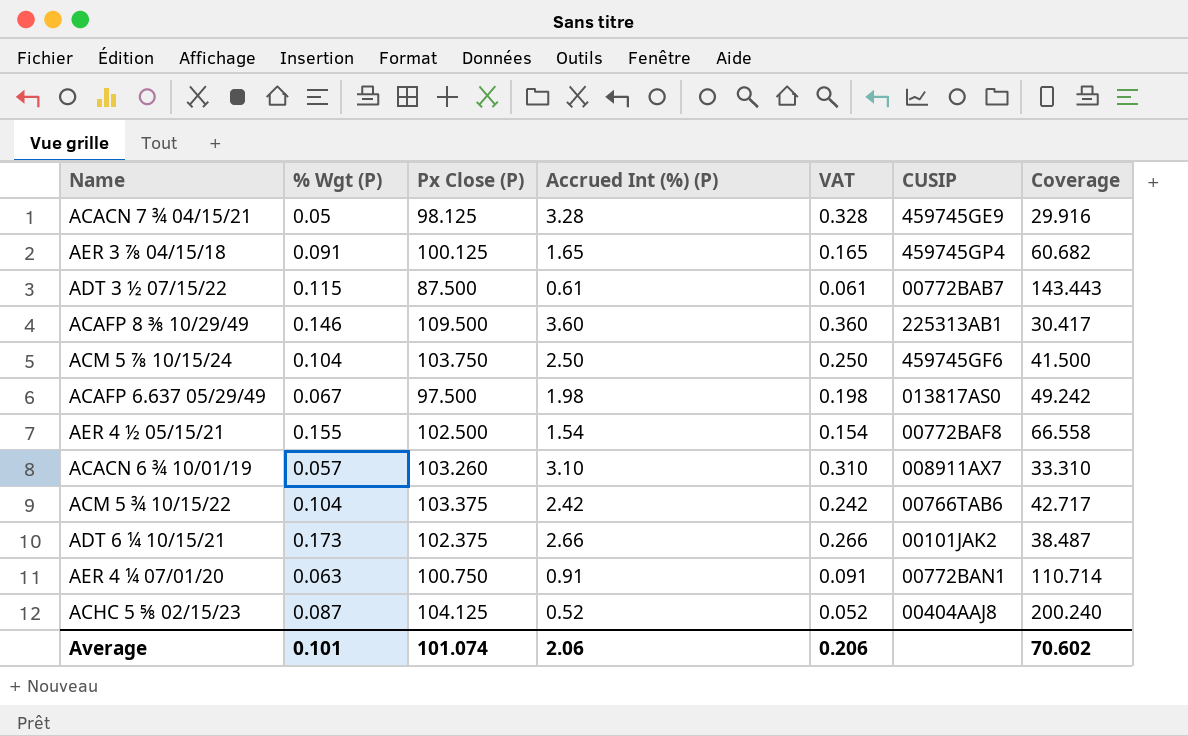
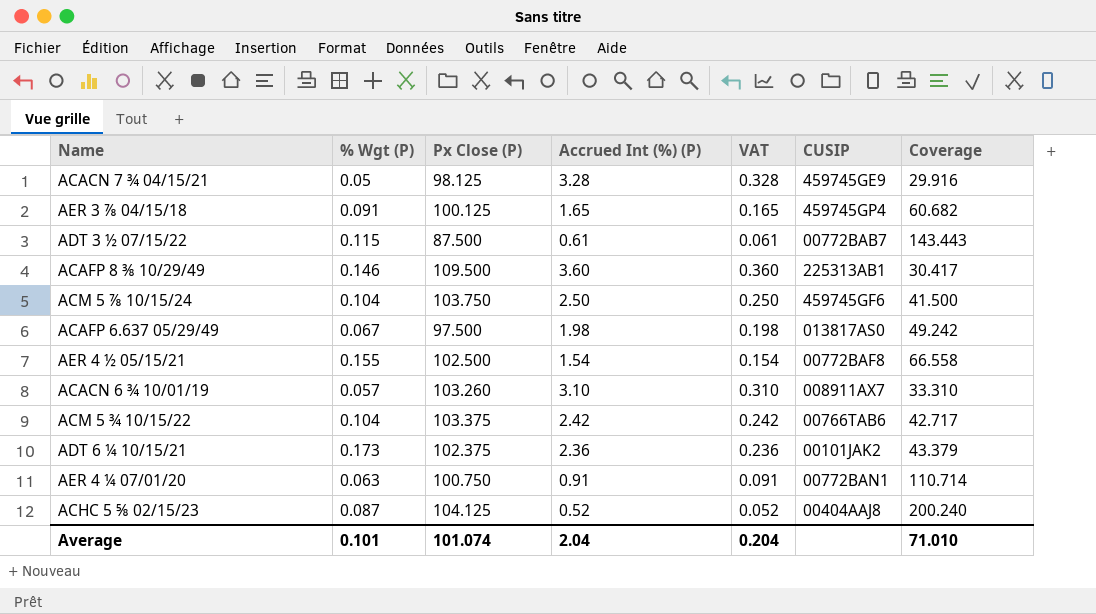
ADT 6 ¼ 10/15/21 | Accrued Int (%) (P): 2.66 -> 2.36
ADT 6 ¼ 10/15/21 | VAT: 0.266 -> 0.236
ADT 6 ¼ 10/15/21 | Coverage: 38.487 -> 43.379
Average | Accrued Int (%) (P): 2.06 -> 2.04
Average | VAT: 0.206 -> 0.204
Average | Coverage: 70.602 -> 71.010

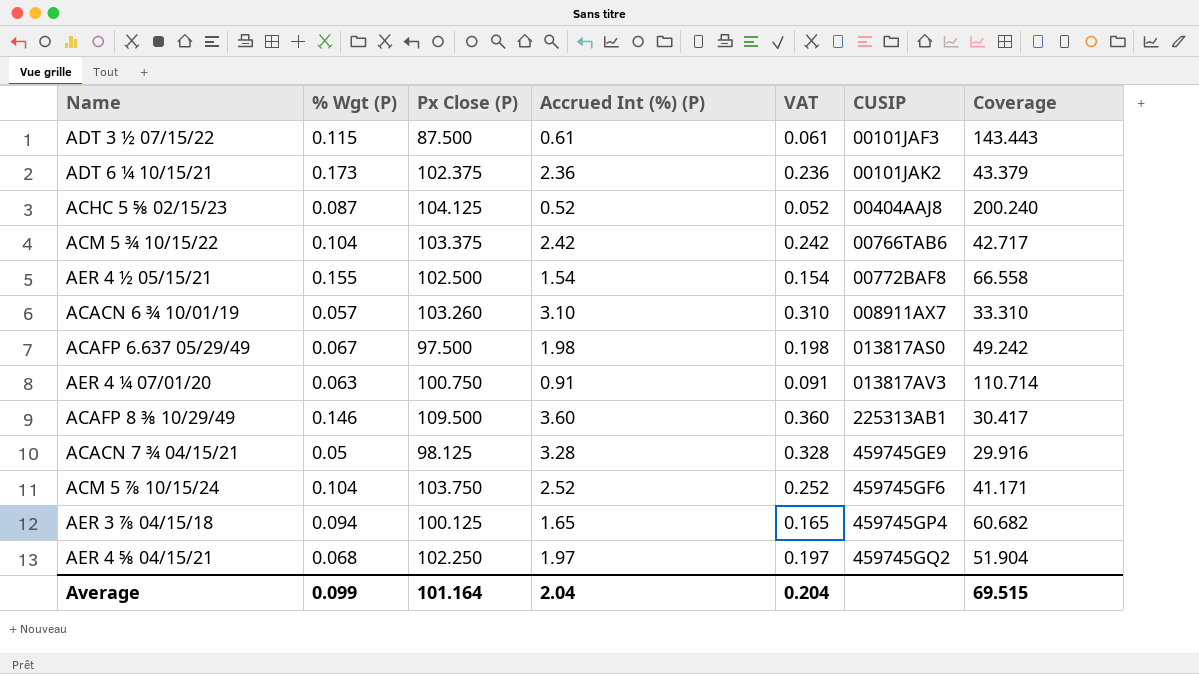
row order: none -> CUSIP ascending
ADT 3 ½ 07/15/22 | CUSIP: 00772BAB7 -> 00101JAF3
AER 4 ¼ 07/01/20 | CUSIP: 00772BAN1 -> 013817AV3
ACM 5 ⅞ 10/15/24 | Accrued Int (%) (P): 2.50 -> 2.52
ACM 5 ⅞ 10/15/24 | VAT: 0.250 -> 0.252
ACM 5 ⅞ 10/15/24 | Coverage: 41.500 -> 41.171
AER 3 ⅞ 04/15/18 | % Wgt (P): 0.091 -> 0.094
row AER 4 ⅝ 04/15/21: none -> 0.068 | 102.250 | 1.97 | 0.197 | 459745GQ2 | 51.904
Average | % Wgt (P): 0.101 -> 0.099
Average | Px Close (P): 101.074 -> 101.164
Average | Coverage: 71.010 -> 69.515

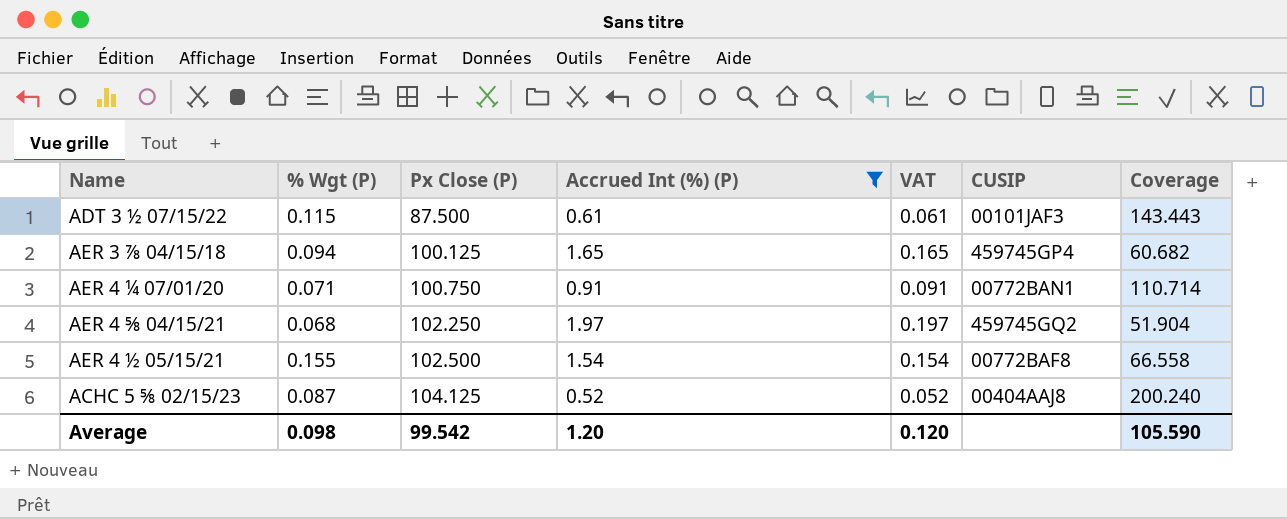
filter: none -> Accrued Int (%) (P) <= 1.97
row order: CUSIP ascending -> Px Close (P) ascending
AER 4 ¼ 07/01/20 | % Wgt (P): 0.063 -> 0.071
AER 4 ¼ 07/01/20 | CUSIP: 013817AV3 -> 00772BAN1
Average | % Wgt (P): 0.099 -> 0.098
Average | Px Close (P): 101.164 -> 99.542
Average | Accrued Int (%) (P): 2.04 -> 1.20
Average | VAT: 0.204 -> 0.120
Average | Coverage: 69.515 -> 105.590

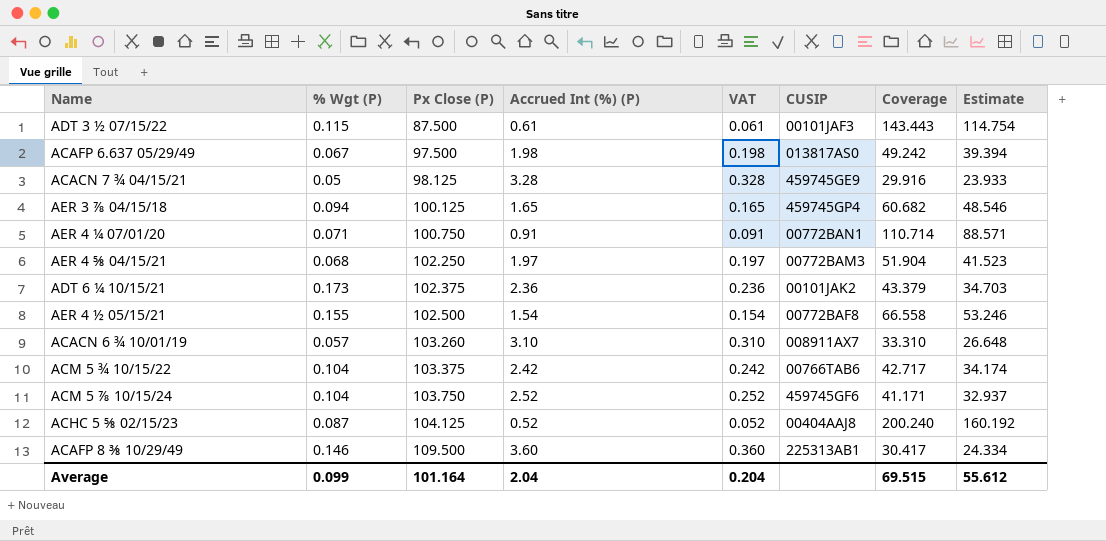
filter: Accrued Int (%) (P) <= 1.97 -> none
column Estimate | formula: none -> [Coverage] * 0.8
AER 4 ⅝ 04/15/21 | CUSIP: 459745GQ2 -> 00772BAM3
Average | % Wgt (P): 0.098 -> 0.099
Average | Px Close (P): 99.542 -> 101.164
Average | Accrued Int (%) (P): 1.20 -> 2.04
Average | VAT: 0.120 -> 0.204
Average | Coverage: 105.590 -> 69.515

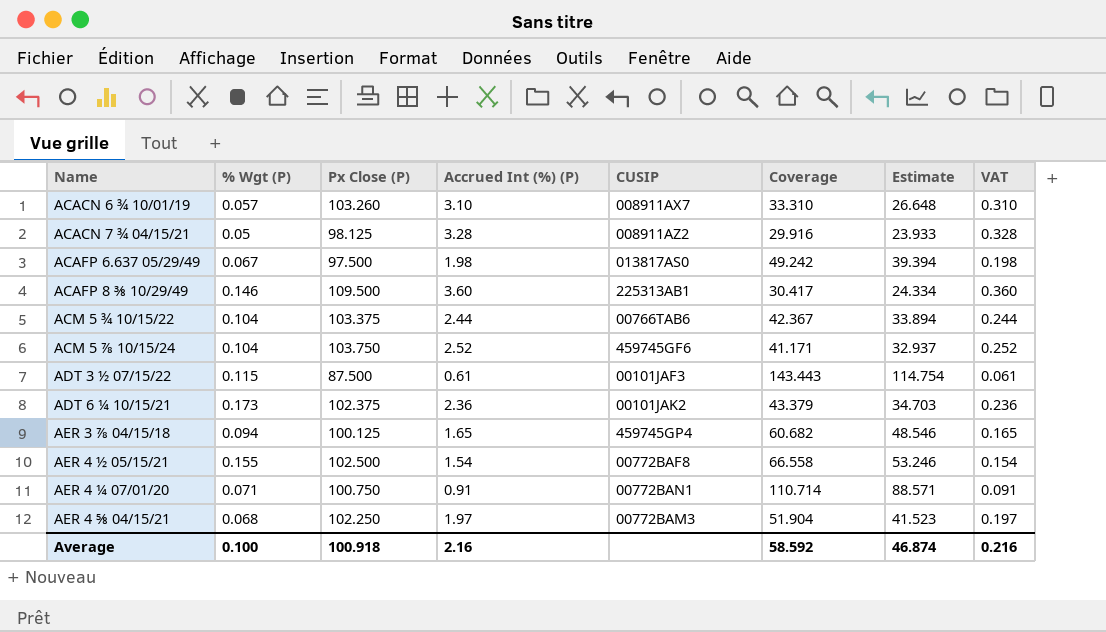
row order: Px Close (P) ascending -> Name ascending
column VAT | position: 5 -> 8
row ACHC 5 ⅝ 02/15/23: 0.087 | 104.125 | 0.52 | 0.052 | 00404AAJ8 | 200.240 | 160.192 -> none
ACACN 7 ¾ 04/15/21 | CUSIP: 459745GE9 -> 008911AZ2
ACM 5 ¾ 10/15/22 | Accrued Int (%) (P): 2.42 -> 2.44
ACM 5 ¾ 10/15/22 | Coverage: 42.717 -> 42.367
ACM 5 ¾ 10/15/22 | Estimate: 34.174 -> 33.894
ACM 5 ¾ 10/15/22 | VAT: 0.242 -> 0.244
Average | % Wgt (P): 0.099 -> 0.100
Average | Px Close (P): 101.164 -> 100.918
Average | Accrued Int (%) (P): 2.04 -> 2.16
Average | Coverage: 69.515 -> 58.592
Average | Estimate: 55.612 -> 46.874
Average | VAT: 0.204 -> 0.216

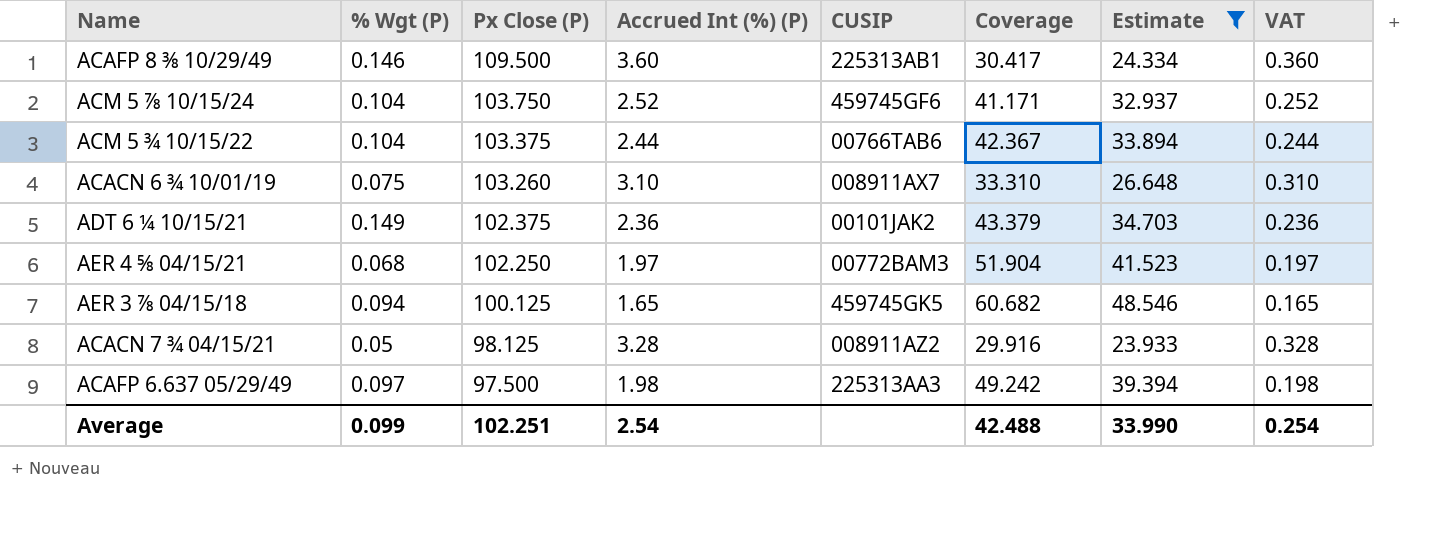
filter: none -> Estimate <= 48.546
row order: Name ascending -> Px Close (P) descending
ACACN 6 ¾ 10/01/19 | % Wgt (P): 0.057 -> 0.075
ADT 6 ¼ 10/15/21 | % Wgt (P): 0.173 -> 0.149
AER 3 ⅞ 04/15/18 | CUSIP: 459745GP4 -> 459745GK5
ACAFP 6.637 05/29/49 | % Wgt (P): 0.067 -> 0.097
ACAFP 6.637 05/29/49 | CUSIP: 013817AS0 -> 225313AA3
Average | % Wgt (P): 0.100 -> 0.099
Average | Px Close (P): 100.918 -> 102.251
Average | Accrued Int (%) (P): 2.16 -> 2.54
Average | Coverage: 58.592 -> 42.488
Average | Estimate: 46.874 -> 33.990
Average | VAT: 0.216 -> 0.254

